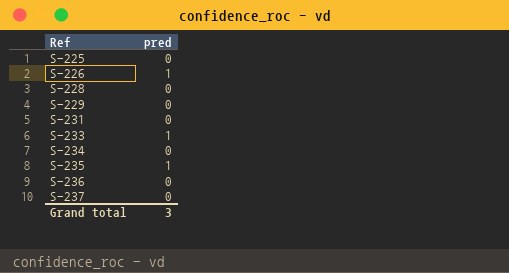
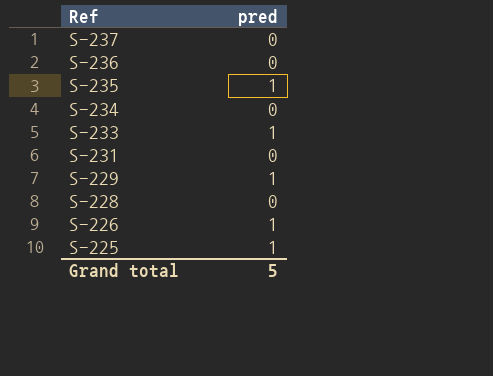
row order: Ref ascending -> Ref descending
S-229 | pred: 0 -> 1
S-225 | pred: 0 -> 1
Grand total | pred: 3 -> 5

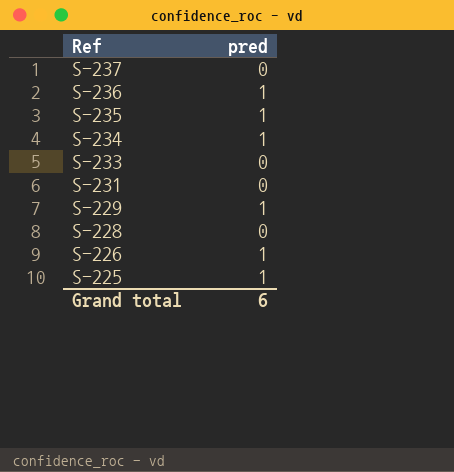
S-236 | pred: 0 -> 1
S-234 | pred: 0 -> 1
S-233 | pred: 1 -> 0
Grand total | pred: 5 -> 6

